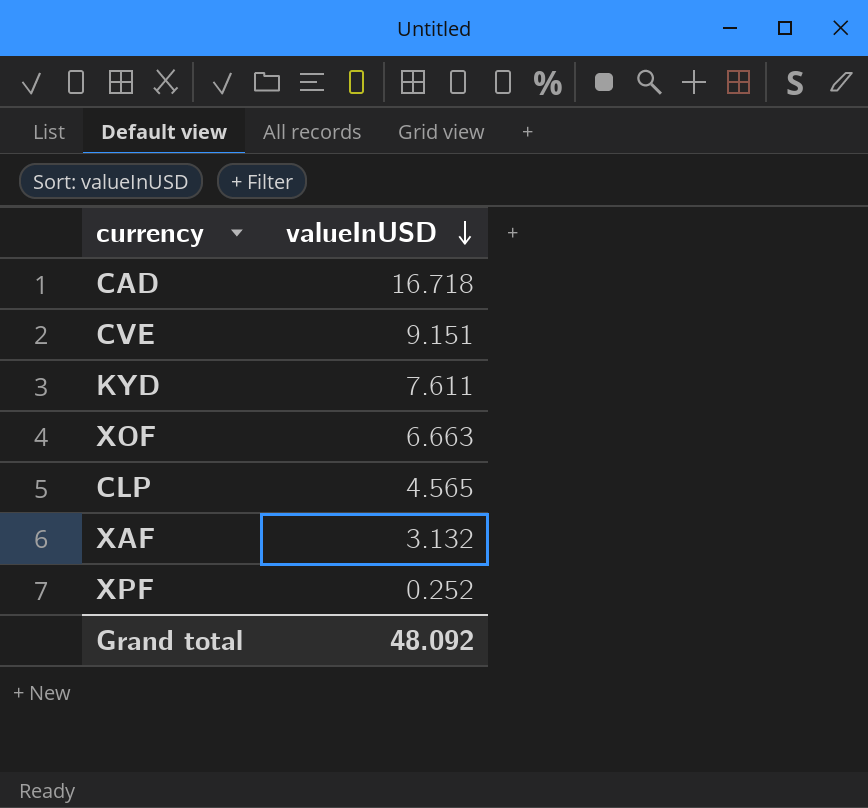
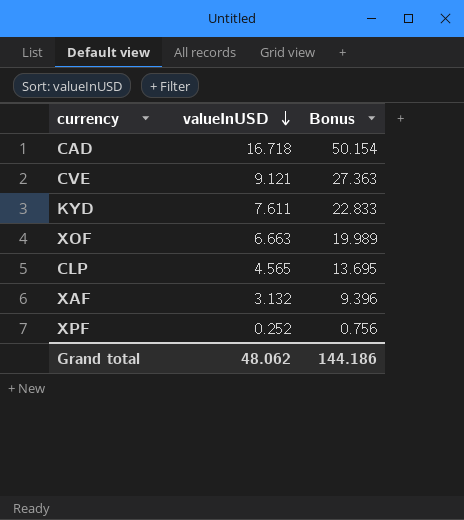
column Bonus | formula: none -> [valueInUSD] * 3
CVE | valueInUSD: 9.151 -> 9.121
Grand total | valueInUSD: 48.092 -> 48.062

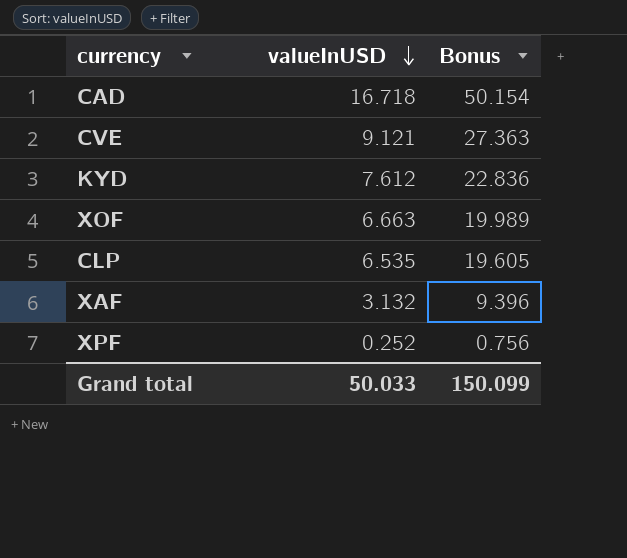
KYD | valueInUSD: 7.611 -> 7.612
KYD | Bonus: 22.833 -> 22.836
CLP | valueInUSD: 4.565 -> 6.535
CLP | Bonus: 13.695 -> 19.605
Grand total | valueInUSD: 48.062 -> 50.033
Grand total | Bonus: 144.186 -> 150.099

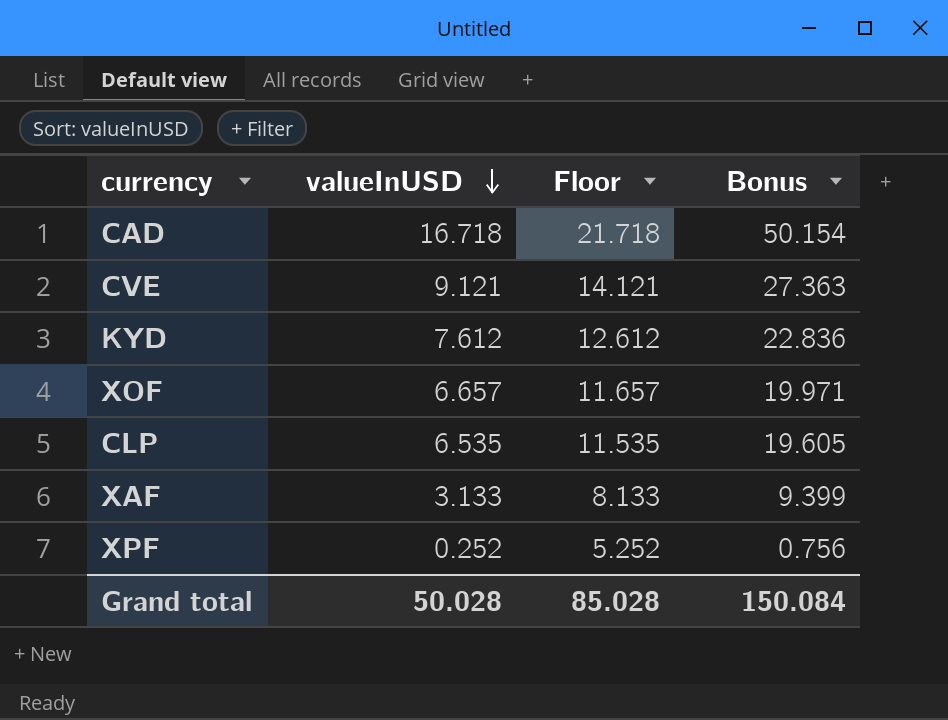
column Floor | formula: none -> [valueInUSD] + 5
XOF | valueInUSD: 6.663 -> 6.657
XOF | Bonus: 19.989 -> 19.971
XAF | valueInUSD: 3.132 -> 3.133
XAF | Bonus: 9.396 -> 9.399
Grand total | valueInUSD: 50.033 -> 50.028
Grand total | Bonus: 150.099 -> 150.084

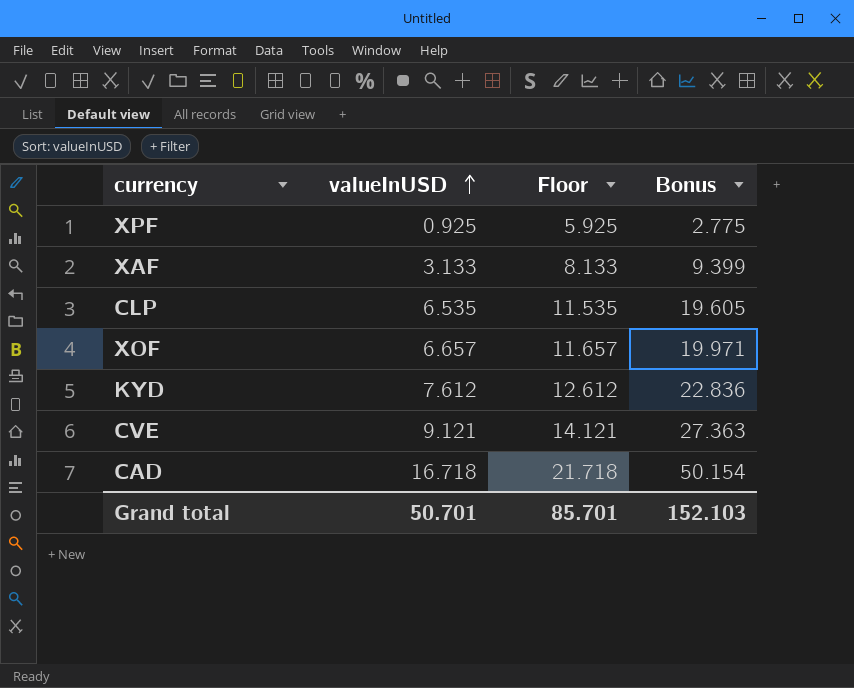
row order: valueInUSD descending -> valueInUSD ascending
XPF | valueInUSD: 0.252 -> 0.925
XPF | Floor: 5.252 -> 5.925
XPF | Bonus: 0.756 -> 2.775
Grand total | valueInUSD: 50.028 -> 50.701
Grand total | Floor: 85.028 -> 85.701
Grand total | Bonus: 150.084 -> 152.103

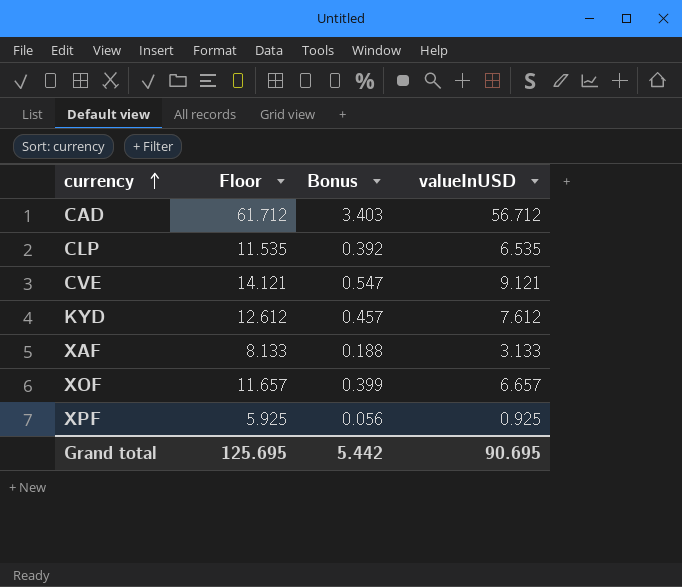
row order: valueInUSD ascending -> currency ascending
column Bonus | formula: [valueInUSD] * 3 -> [valueInUSD] * 0.06
column valueInUSD | position: 2 -> 4
CAD | Floor: 21.718 -> 61.712
CAD | valueInUSD: 16.718 -> 56.712
Grand total | Floor: 85.701 -> 125.695
Grand total | Bonus: 152.103 -> 5.442
Grand total | valueInUSD: 50.701 -> 90.695

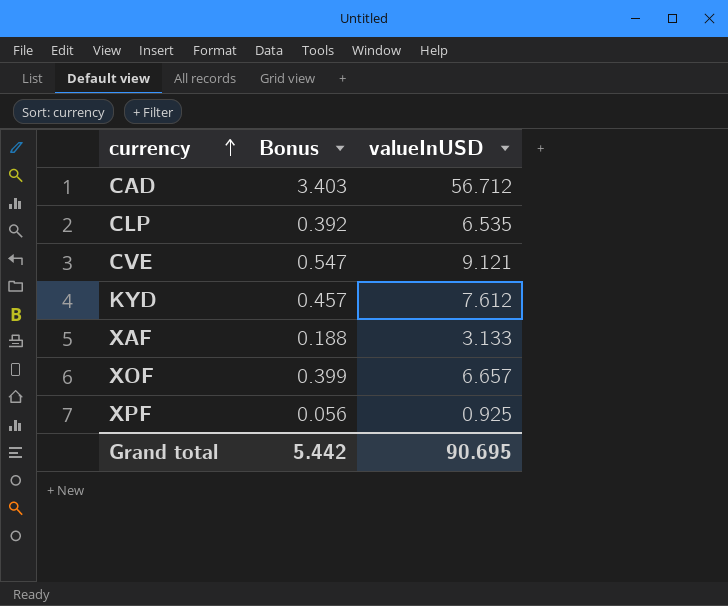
column Floor | formula: [valueInUSD] + 5 -> none

